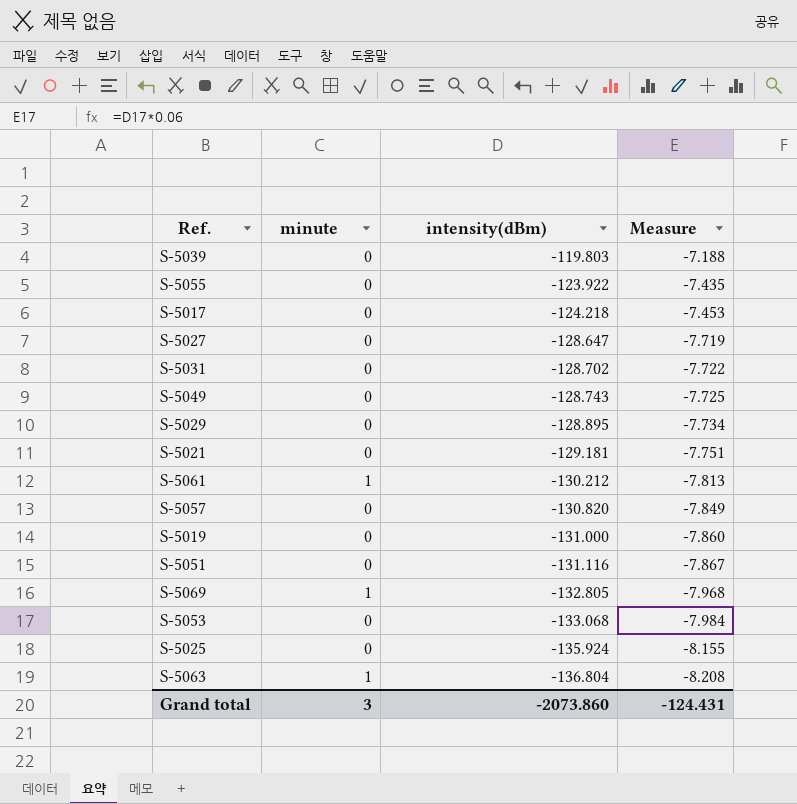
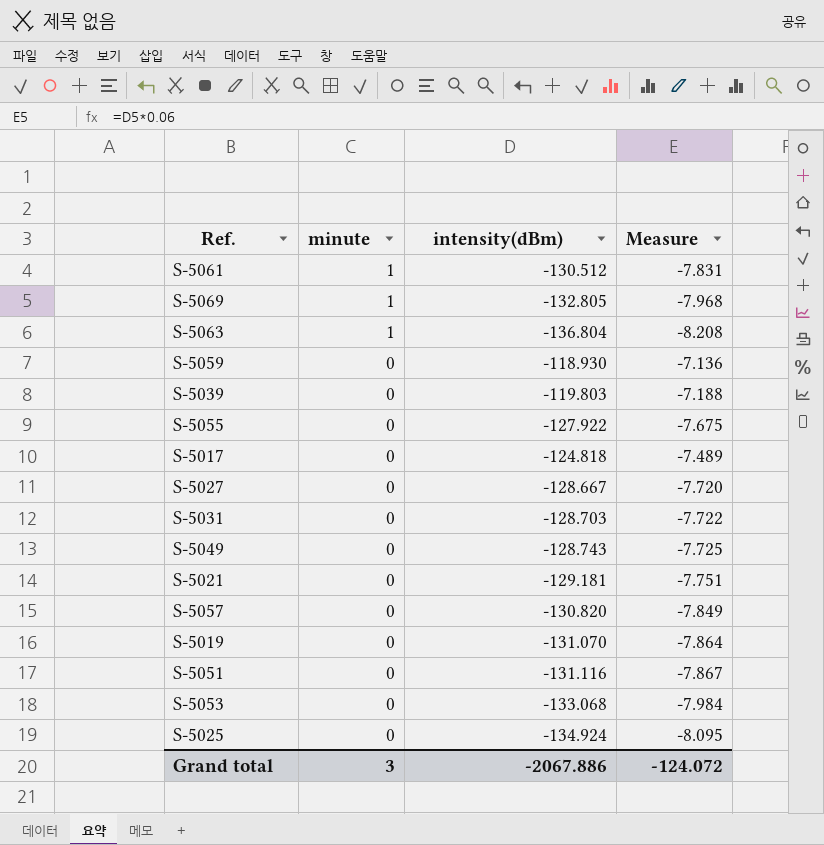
row order: intensity(dBm) descending -> minute descending
row S-5029: 0 | -128.895 | -7.734 -> none
S-5061 | intensity(dBm): -130.212 -> -130.512
S-5061 | Measure: -7.813 -> -7.831
row S-5059: none -> 0 | -118.930 | -7.136
S-5055 | intensity(dBm): -123.922 -> -127.922
S-5055 | Measure: -7.435 -> -7.675
S-5017 | intensity(dBm): -124.218 -> -124.818
S-5017 | Measure: -7.453 -> -7.489
S-5027 | intensity(dBm): -128.647 -> -128.667
S-5027 | Measure: -7.719 -> -7.720
S-5031 | intensity(dBm): -128.702 -> -128.703
S-5019 | intensity(dBm): -131.000 -> -131.070
S-5019 | Measure: -7.860 -> -7.864
S-5025 | intensity(dBm): -135.924 -> -134.924
S-5025 | Measure: -8.155 -> -8.095
Grand total | intensity(dBm): -2073.860 -> -2067.886
Grand total | Measure: -124.431 -> -124.072

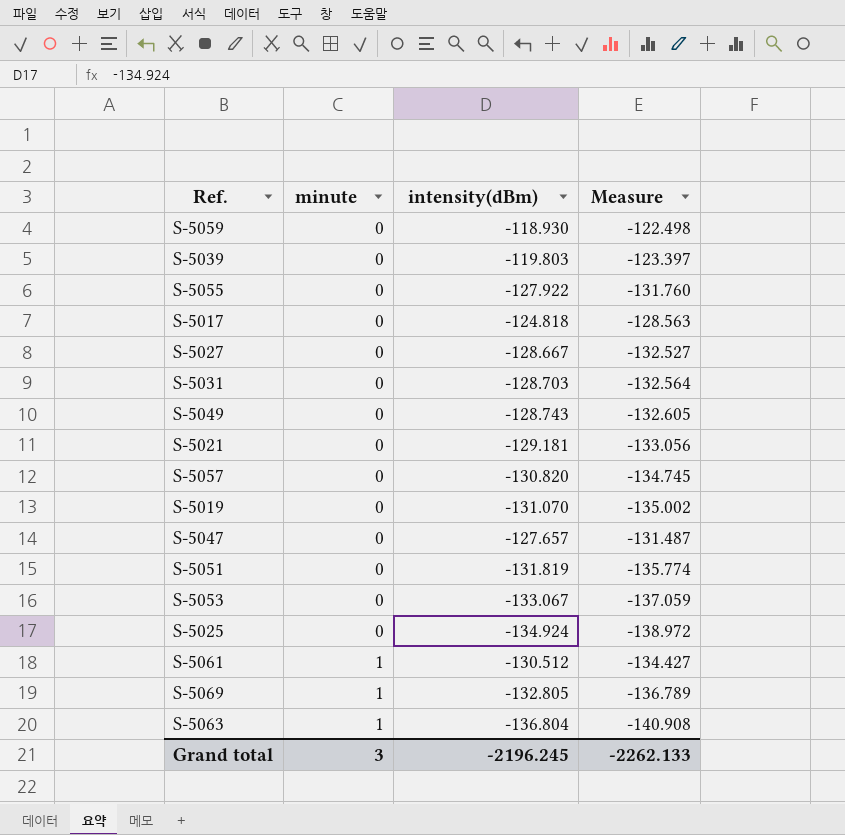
row order: minute descending -> minute ascending
column Measure | formula: [intensity(dBm)] * 0.06 -> [intensity(dBm)] * 1.03
row S-5047: none -> 0 | -127.657 | -131.487
S-5051 | intensity(dBm): -131.116 -> -131.819
S-5053 | intensity(dBm): -133.068 -> -133.067
Grand total | intensity(dBm): -2067.886 -> -2196.245
Grand total | Measure: -124.072 -> -2262.133

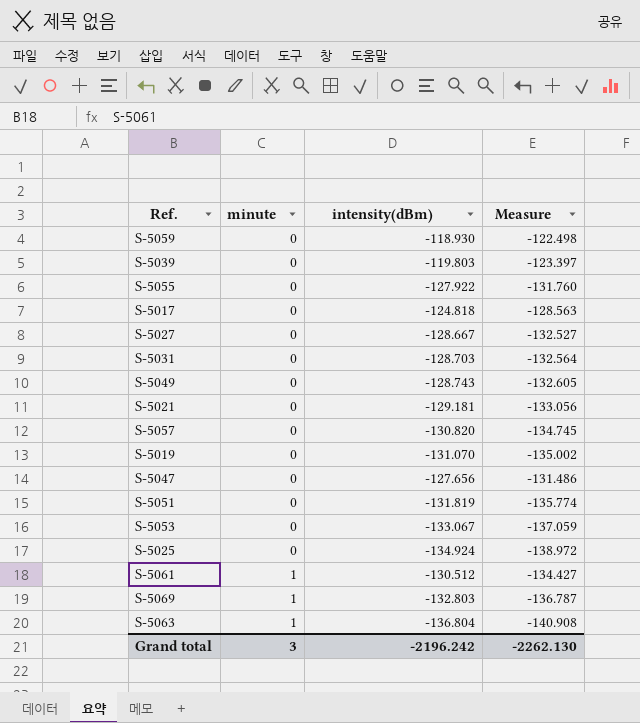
S-5047 | intensity(dBm): -127.657 -> -127.656
S-5047 | Measure: -131.487 -> -131.486
S-5069 | intensity(dBm): -132.805 -> -132.803
S-5069 | Measure: -136.789 -> -136.787
Grand total | intensity(dBm): -2196.245 -> -2196.242
Grand total | Measure: -2262.133 -> -2262.130

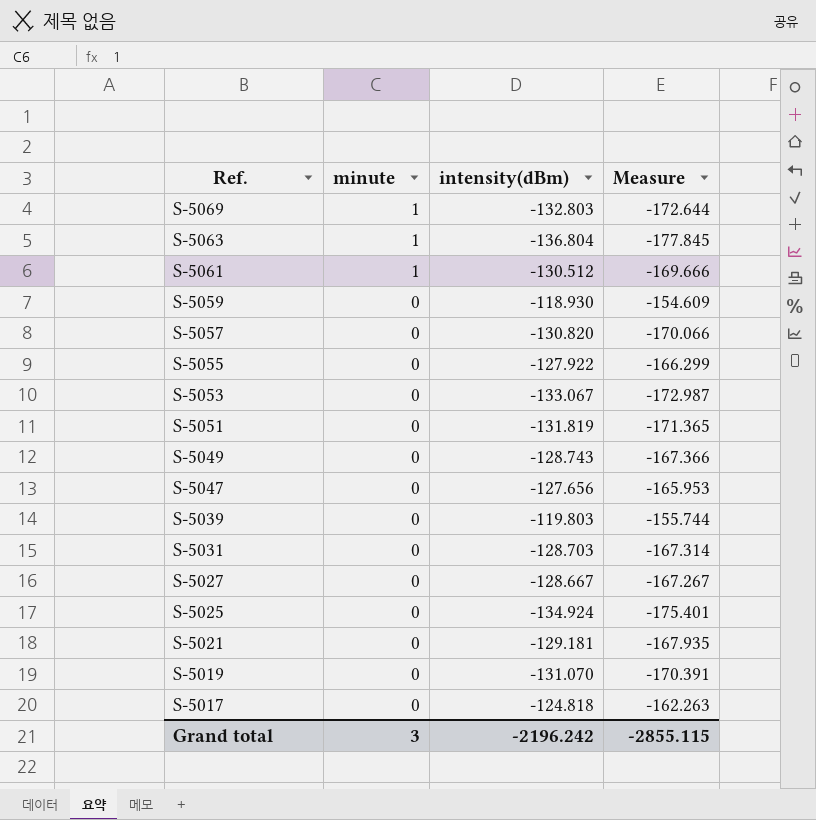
row order: minute ascending -> Ref. descending
column Measure | formula: [intensity(dBm)] * 1.03 -> [intensity(dBm)] * 1.3
Grand total | Measure: -2262.130 -> -2855.115

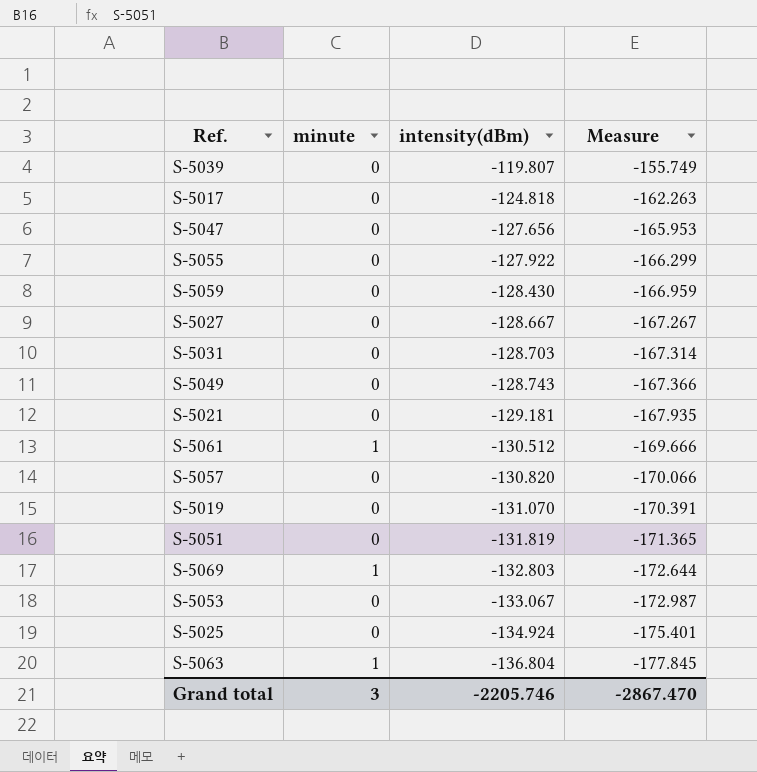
row order: Ref. descending -> intensity(dBm) descending
S-5039 | intensity(dBm): -119.803 -> -119.807
S-5039 | Measure: -155.744 -> -155.749
S-5059 | intensity(dBm): -118.930 -> -128.430
S-5059 | Measure: -154.609 -> -166.959
Grand total | intensity(dBm): -2196.242 -> -2205.746
Grand total | Measure: -2855.115 -> -2867.470

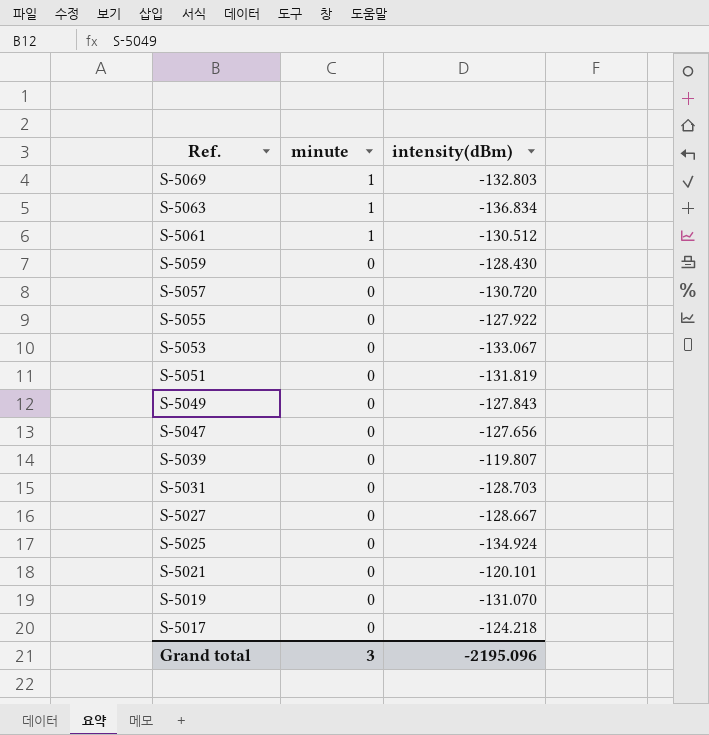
row order: intensity(dBm) descending -> Ref. descending
column Measure | formula: [intensity(dBm)] * 1.3 -> none
S-5063 | intensity(dBm): -136.804 -> -136.834
S-5057 | intensity(dBm): -130.820 -> -130.720
S-5049 | intensity(dBm): -128.743 -> -127.843
S-5021 | intensity(dBm): -129.181 -> -120.101
S-5017 | intensity(dBm): -124.818 -> -124.218
Grand total | intensity(dBm): -2205.746 -> -2195.096

